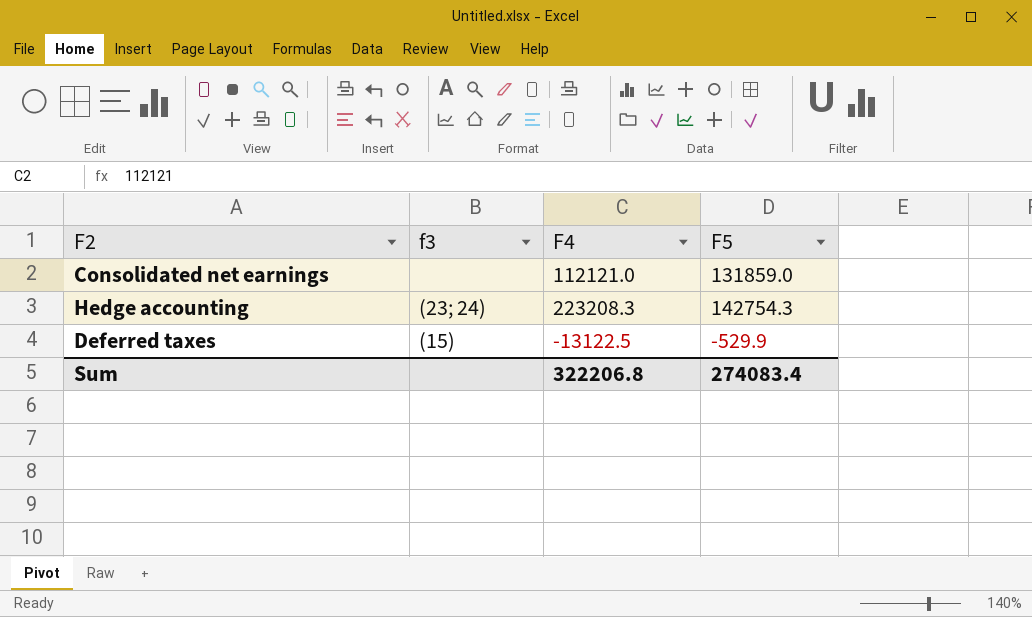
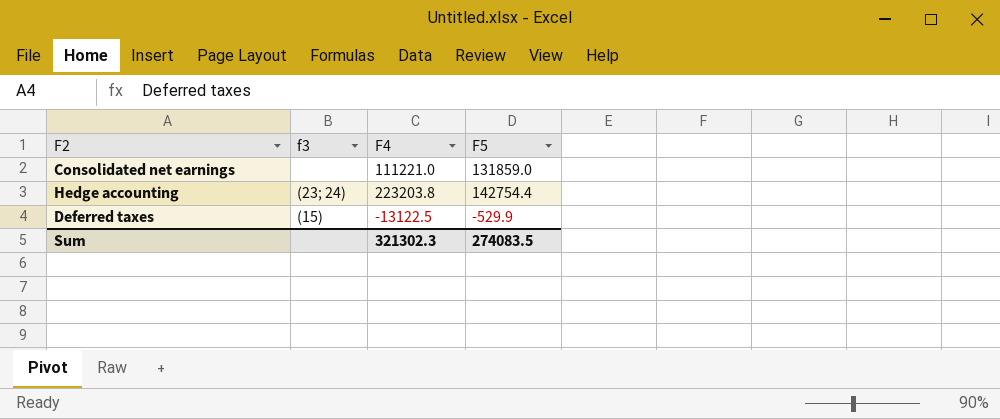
Consolidated net earnings | F4: 112121.0 -> 111221.0
Hedge accounting | F4: 223208.3 -> 223203.8
Hedge accounting | F5: 142754.3 -> 142754.4
Sum | F4: 322206.8 -> 321302.3
Sum | F5: 274083.4 -> 274083.5

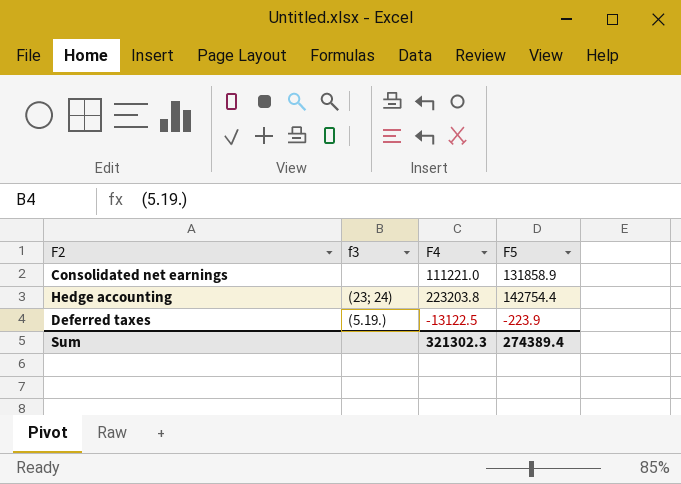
Consolidated net earnings | F5: 131859.0 -> 131858.9
Deferred taxes | f3: (15) -> (5.19.)
Deferred taxes | F5: -529.9 -> -223.9
Sum | F5: 274083.5 -> 274389.4

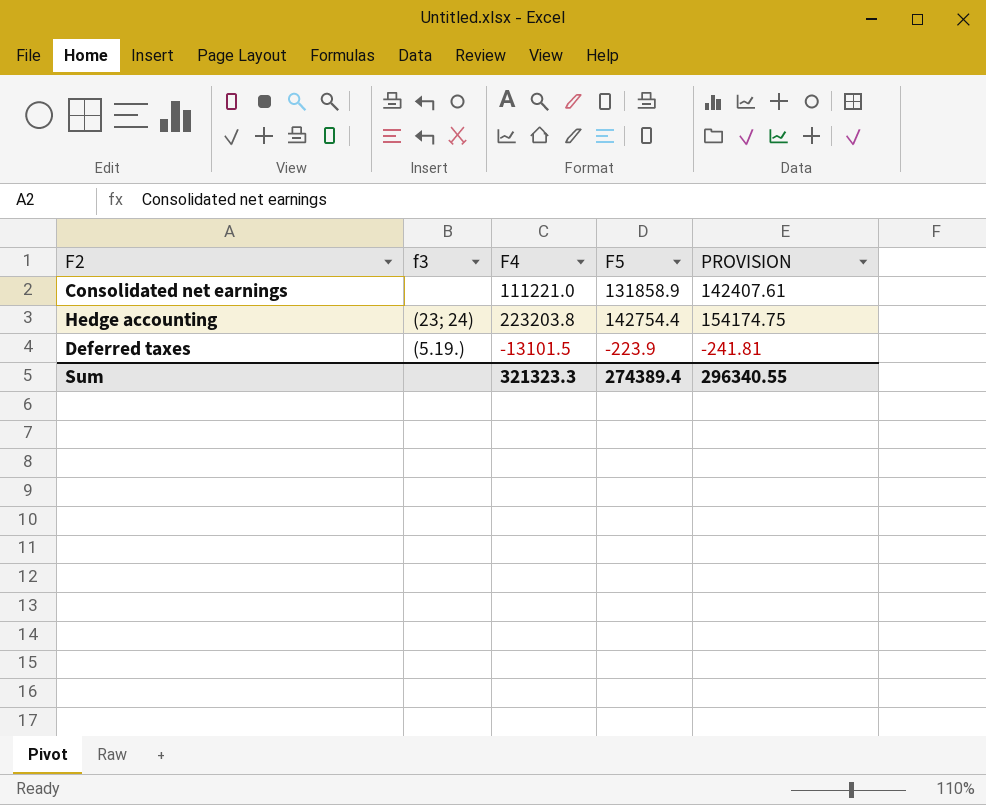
column PROVISION | formula: none -> [F5] * 1.08
Deferred taxes | F4: -13122.5 -> -13101.5
Sum | F4: 321302.3 -> 321323.3

